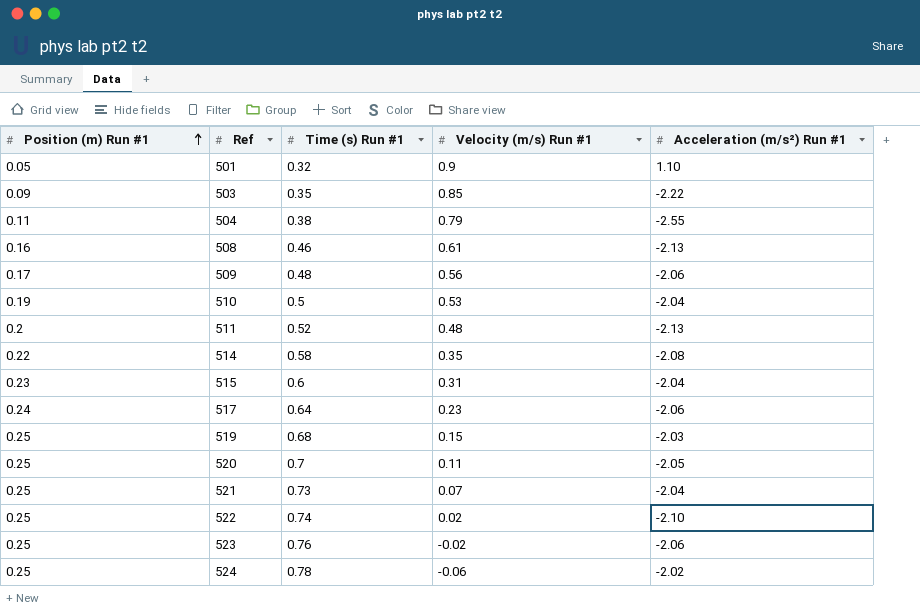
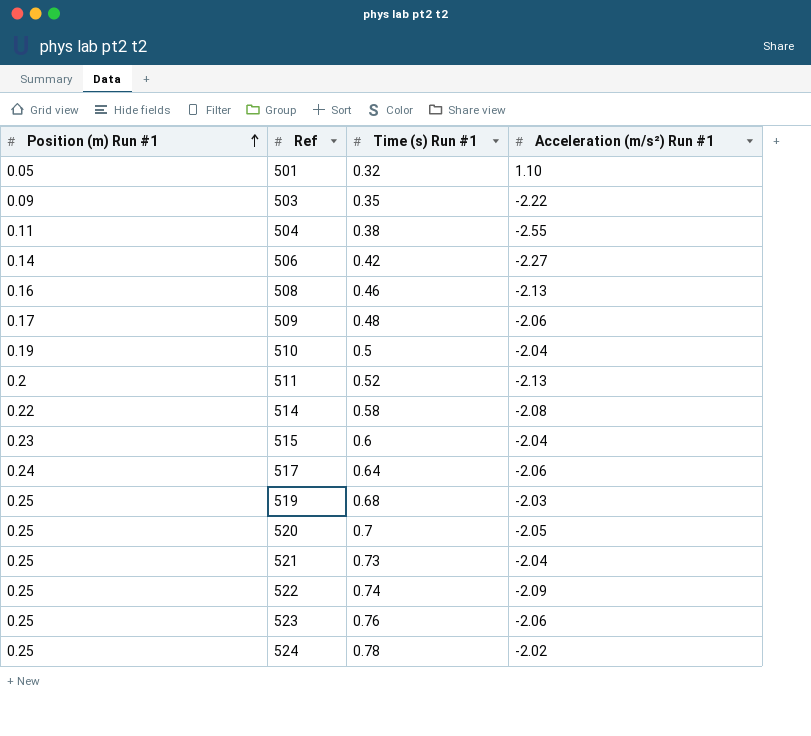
column Velocity (m/s) Run #1 | position: 4 -> none
row 506: none -> 0.14 | 0.42 | -2.27
522 | Acceleration (m/s²) Run #1: -2.10 -> -2.09

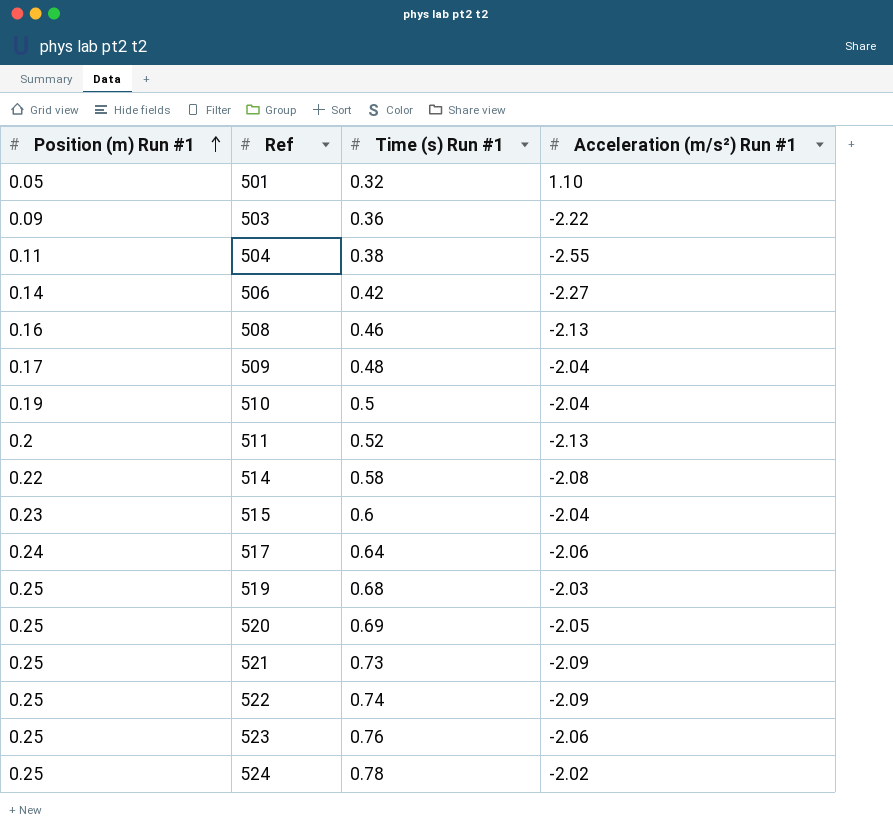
503 | Time (s) Run #1: 0.35 -> 0.36
509 | Acceleration (m/s²) Run #1: -2.06 -> -2.04
520 | Time (s) Run #1: 0.7 -> 0.69
521 | Acceleration (m/s²) Run #1: -2.04 -> -2.09

